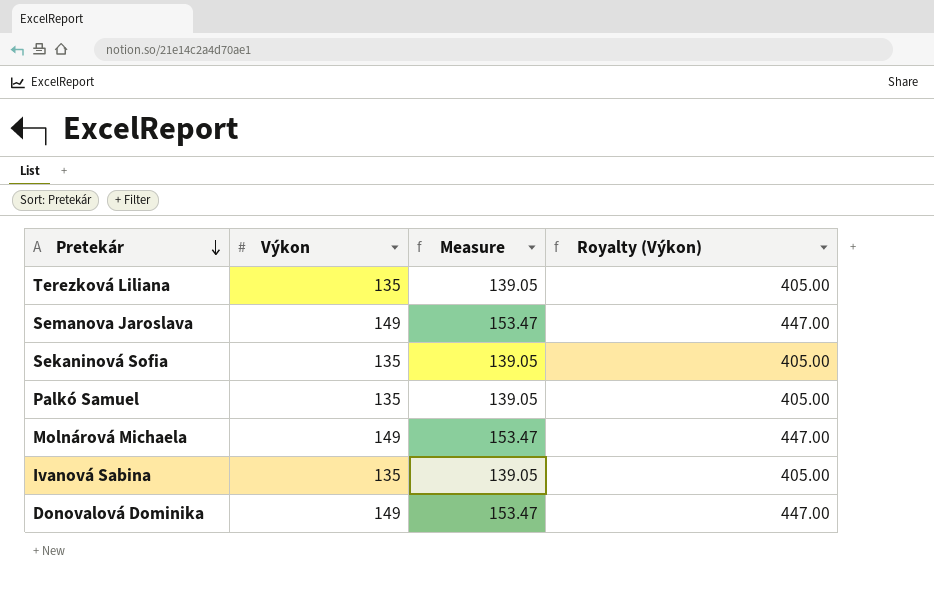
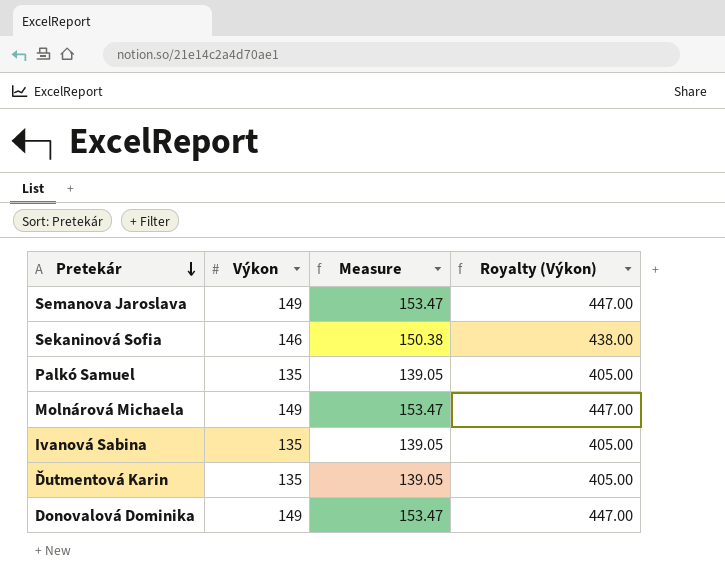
row Terezková Liliana: 135 | 139.05 | 405.00 -> none
Sekaninová Sofia | Výkon: 135 -> 146
Sekaninová Sofia | Measure: 139.05 -> 150.38
Sekaninová Sofia | Royalty (Výkon): 405.00 -> 438.00
row Ďutmentová Karin: none -> 135 | 139.05 | 405.00

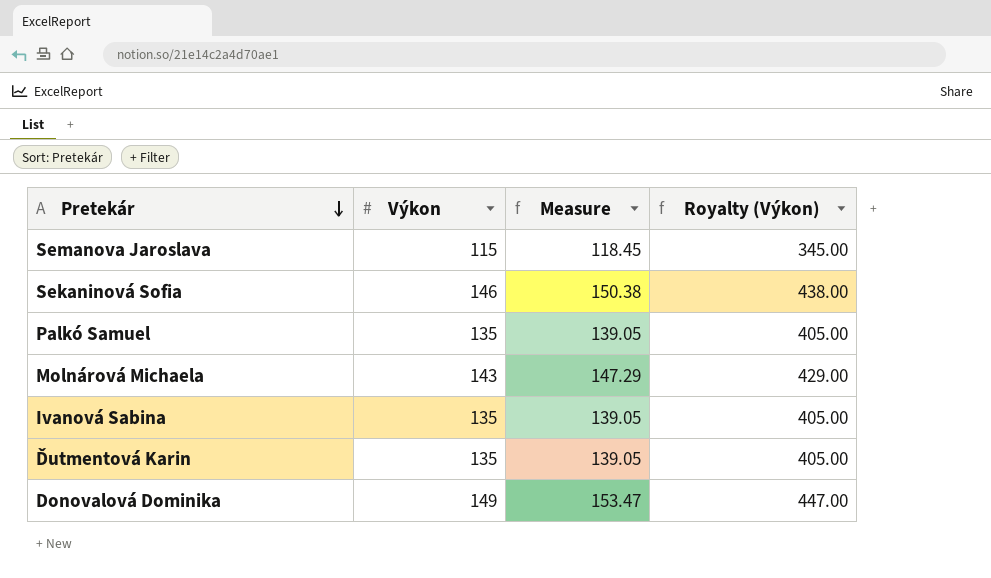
Semanova Jaroslava | Výkon: 149 -> 115
Semanova Jaroslava | Measure: 153.47 -> 118.45
Semanova Jaroslava | Royalty (Výkon): 447.00 -> 345.00
Molnárová Michaela | Výkon: 149 -> 143
Molnárová Michaela | Measure: 153.47 -> 147.29
Molnárová Michaela | Royalty (Výkon): 447.00 -> 429.00

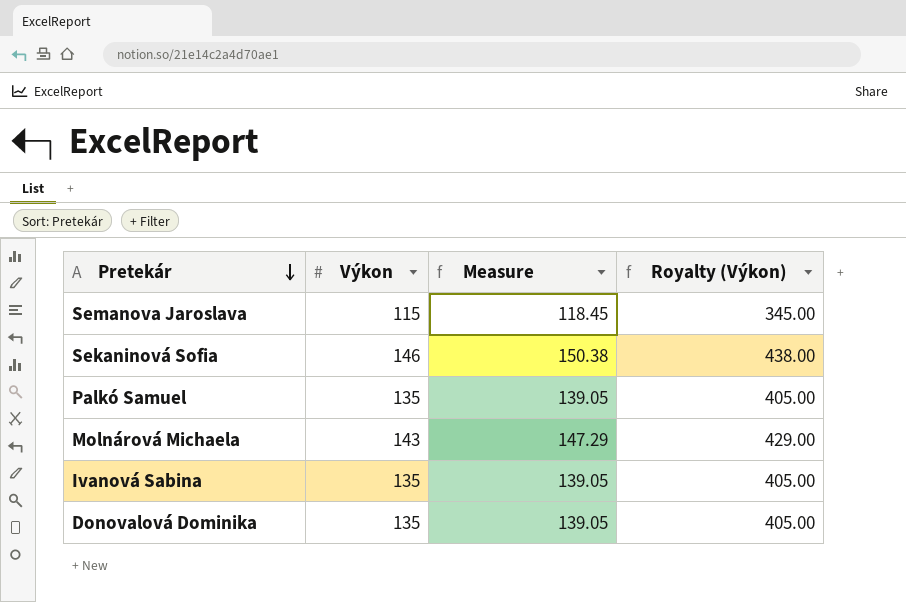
row Ďutmentová Karin: 135 | 139.05 | 405.00 -> none
Donovalová Dominika | Výkon: 149 -> 135
Donovalová Dominika | Measure: 153.47 -> 139.05
Donovalová Dominika | Royalty (Výkon): 447.00 -> 405.00

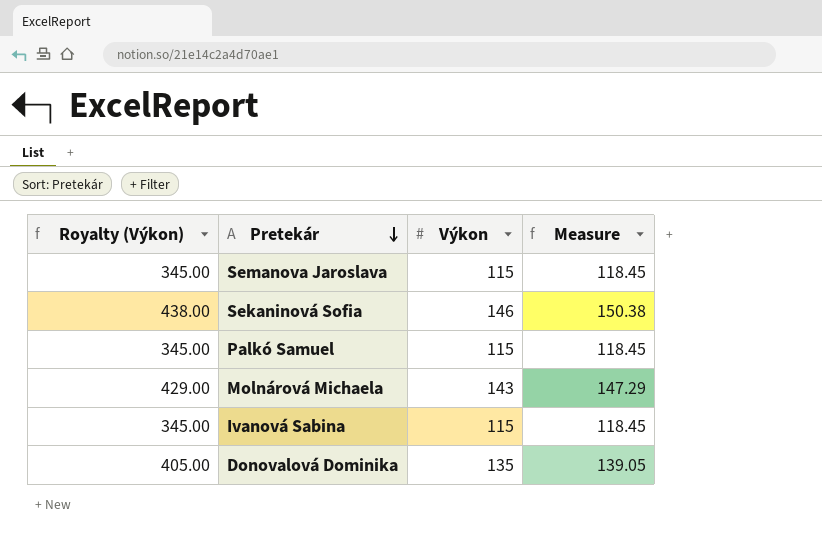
column Royalty (Výkon) | position: 4 -> 1
Palkó Samuel | Royalty (Výkon): 405.00 -> 345.00
Palkó Samuel | Výkon: 135 -> 115
Palkó Samuel | Measure: 139.05 -> 118.45
Ivanová Sabina | Royalty (Výkon): 405.00 -> 345.00
Ivanová Sabina | Výkon: 135 -> 115
Ivanová Sabina | Measure: 139.05 -> 118.45

